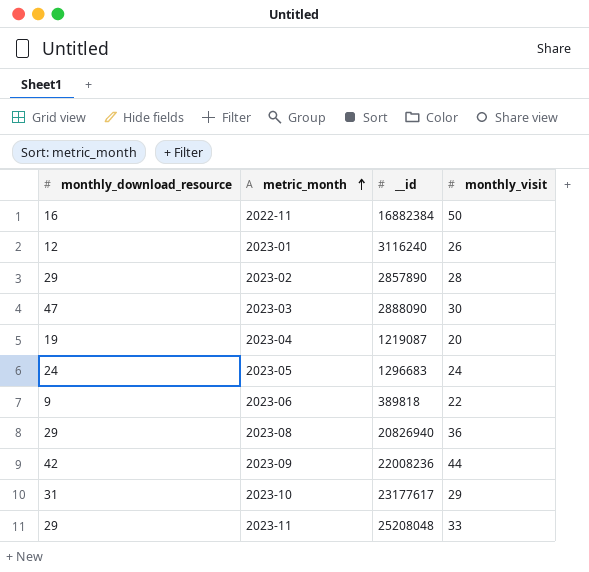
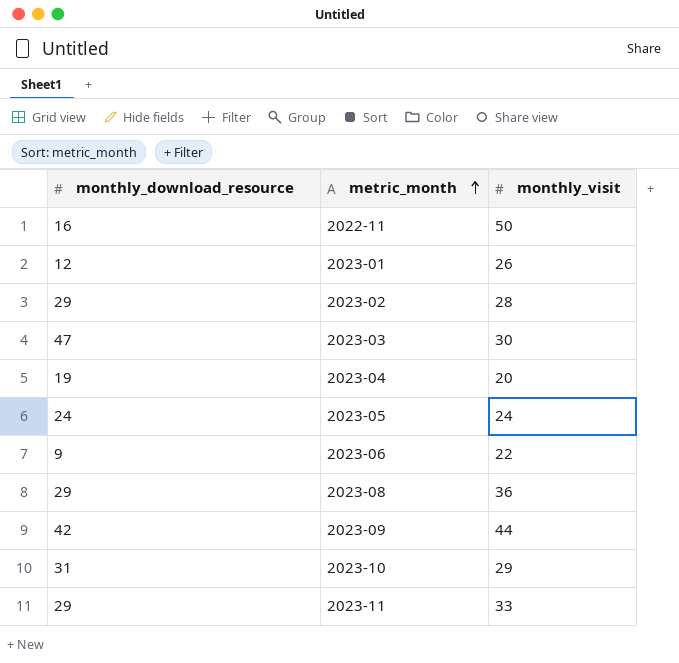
column __id | position: 3 -> none

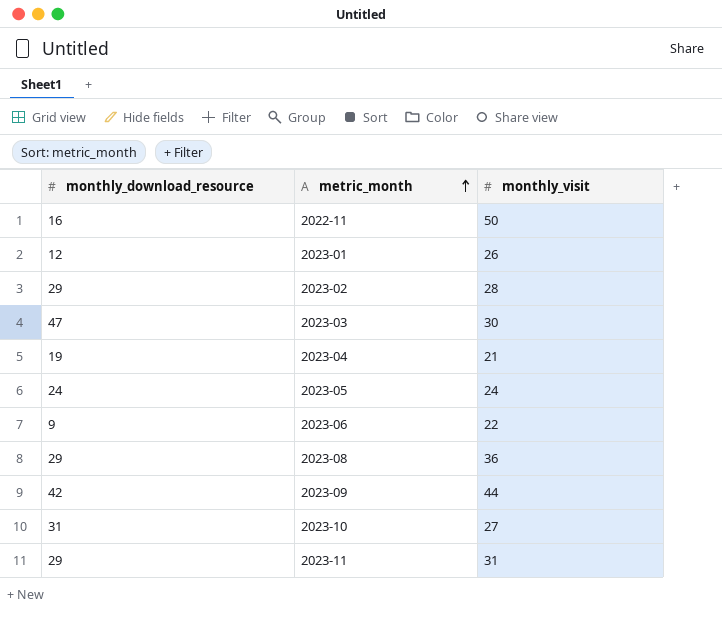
2023-04 | monthly_visit: 20 -> 21
2023-10 | monthly_visit: 29 -> 27
2023-11 | monthly_visit: 33 -> 31

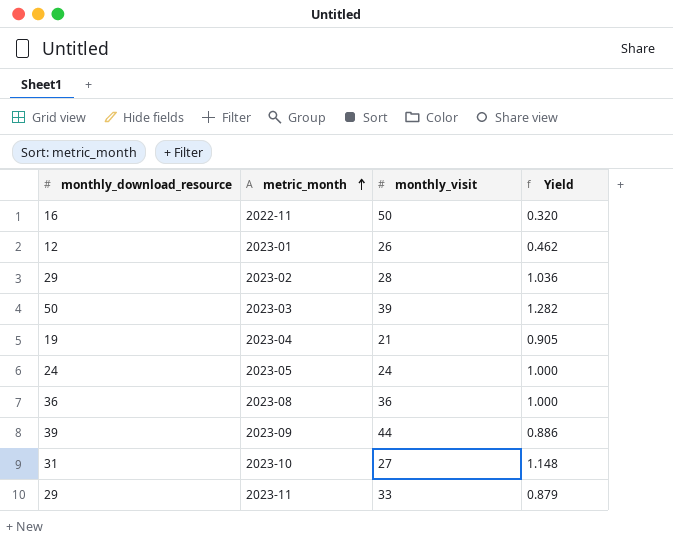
column Yield | formula: none -> [monthly_download_resource] / [monthly_visit]
row 2023-06: 9 | 22 -> none
2023-03 | monthly_download_resource: 47 -> 50
2023-03 | monthly_visit: 30 -> 39
2023-08 | monthly_download_resource: 29 -> 36
2023-09 | monthly_download_resource: 42 -> 39
2023-11 | monthly_visit: 31 -> 33

